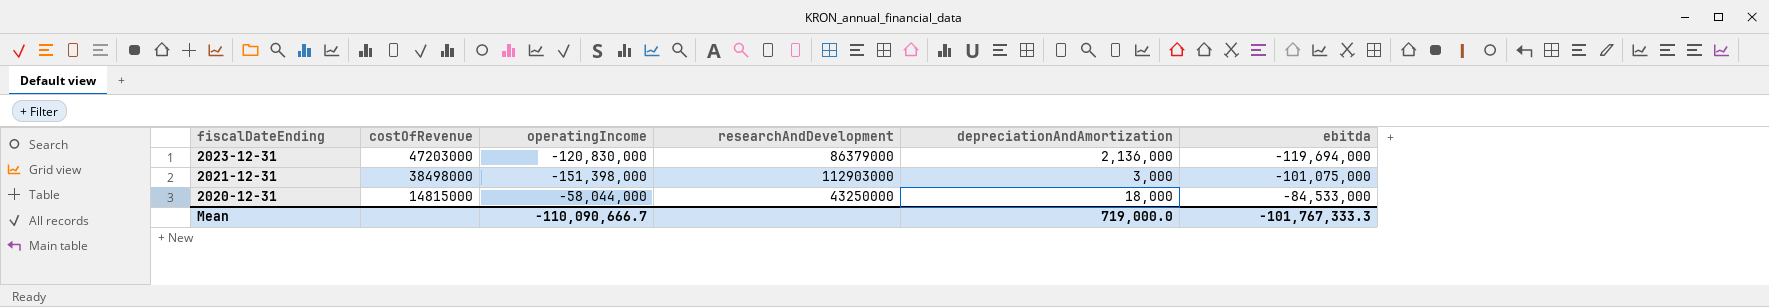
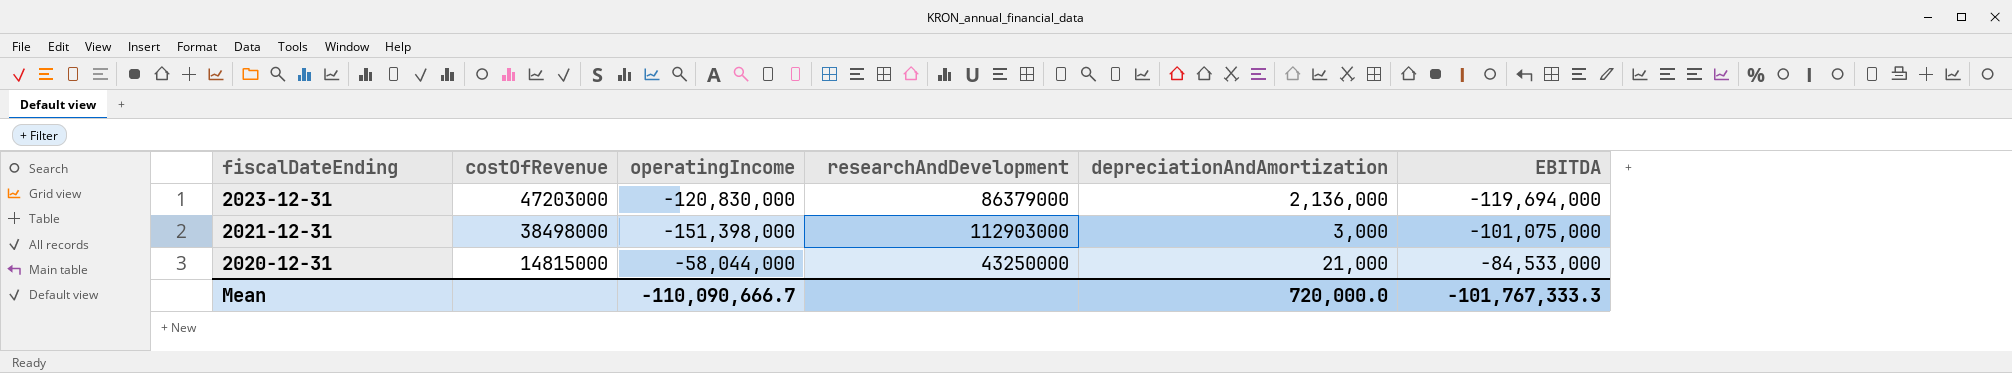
column name: ebitda -> EBITDA
2020-12-31 | depreciationAndAmortization: 18,000 -> 21,000
Mean | depreciationAndAmortization: 719,000.0 -> 720,000.0

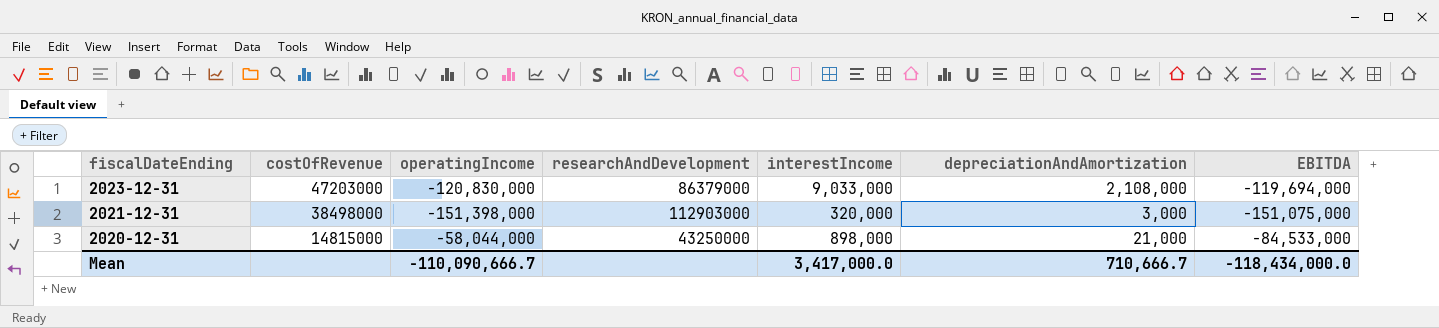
column interestIncome | position: none -> 5
2023-12-31 | depreciationAndAmortization: 2,136,000 -> 2,108,000
2021-12-31 | EBITDA: -101,075,000 -> -151,075,000
Mean | depreciationAndAmortization: 720,000.0 -> 710,666.7
Mean | EBITDA: -101,767,333.3 -> -118,434,000.0

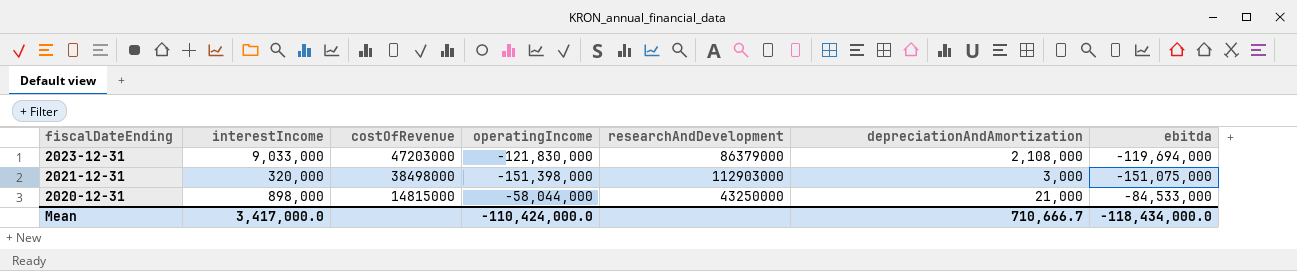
column interestIncome | position: 5 -> 2
column name: EBITDA -> ebitda
2023-12-31 | operatingIncome: -120,830,000 -> -121,830,000
Mean | operatingIncome: -110,090,666.7 -> -110,424,000.0

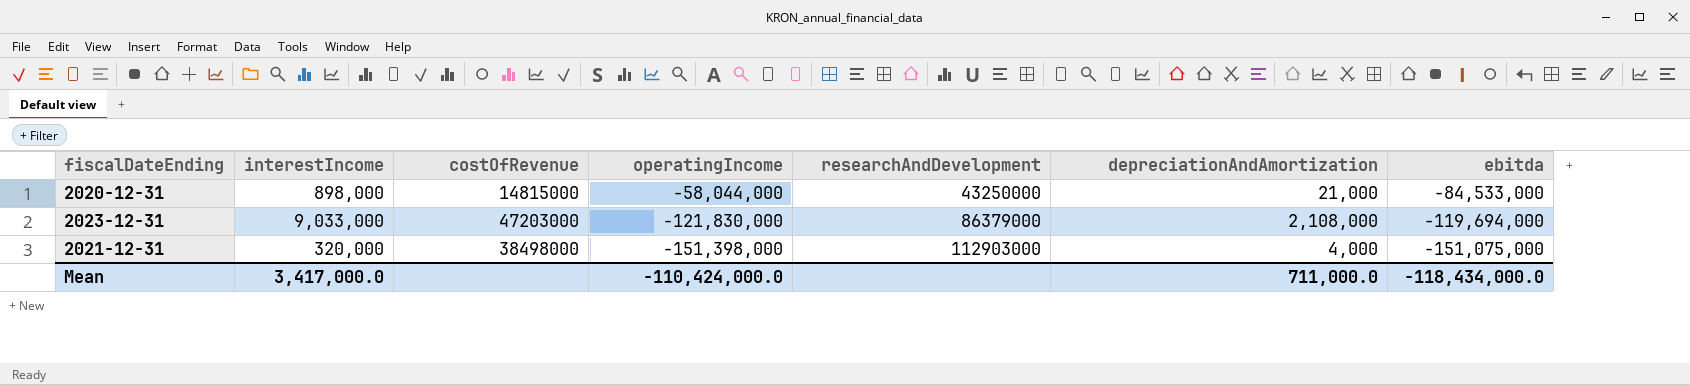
row order: fiscalDateEnding descending -> operatingIncome descending
2021-12-31 | depreciationAndAmortization: 3,000 -> 4,000
Mean | depreciationAndAmortization: 710,666.7 -> 711,000.0

